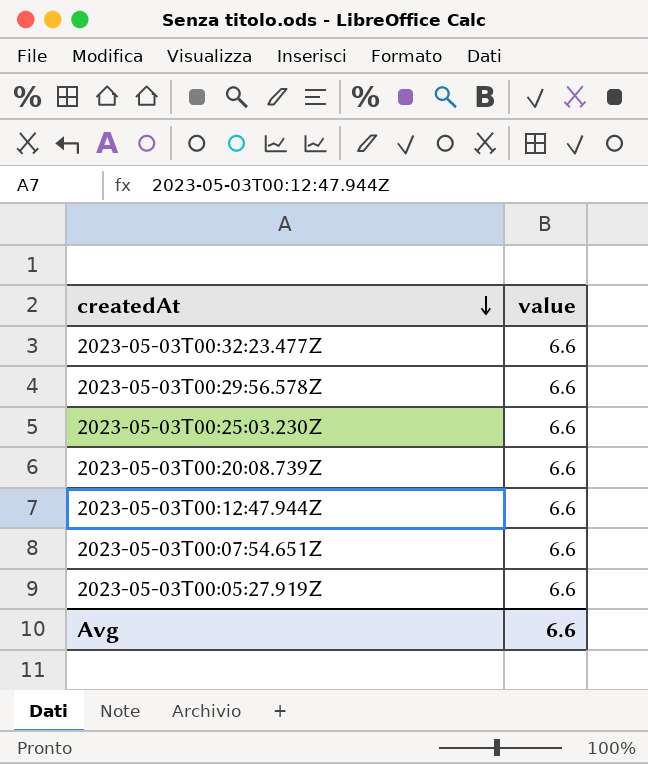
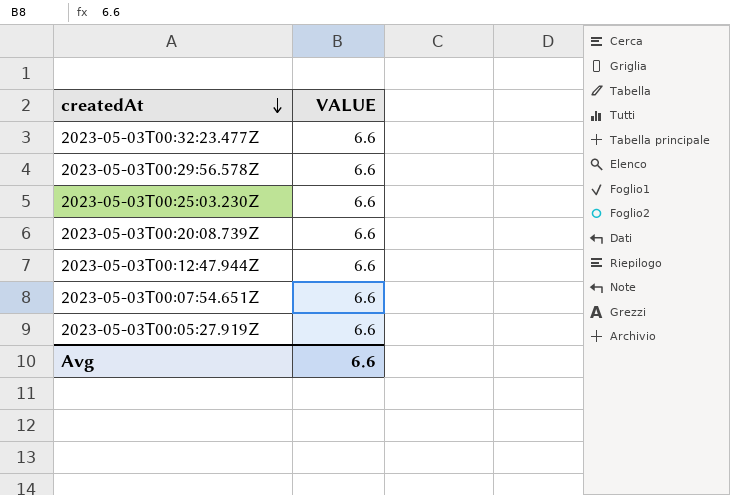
column name: value -> VALUE

